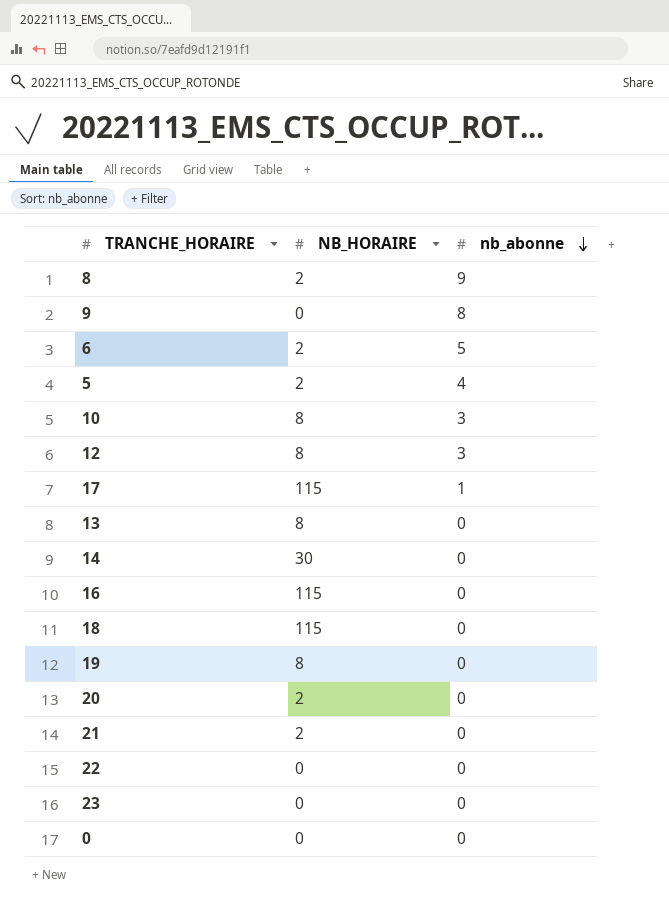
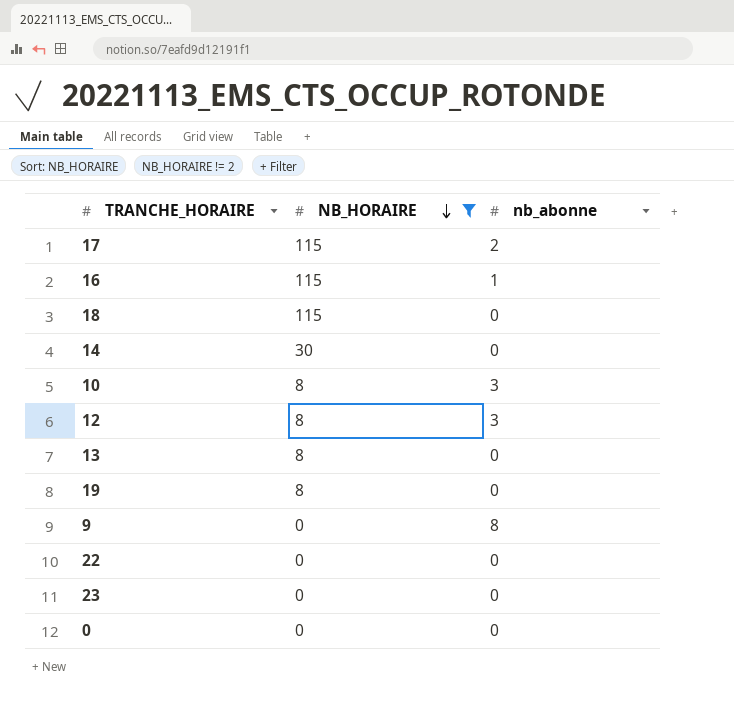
filter: none -> NB_HORAIRE != 2
row order: nb_abonne descending -> NB_HORAIRE descending
17 | nb_abonne: 1 -> 2
16 | nb_abonne: 0 -> 1

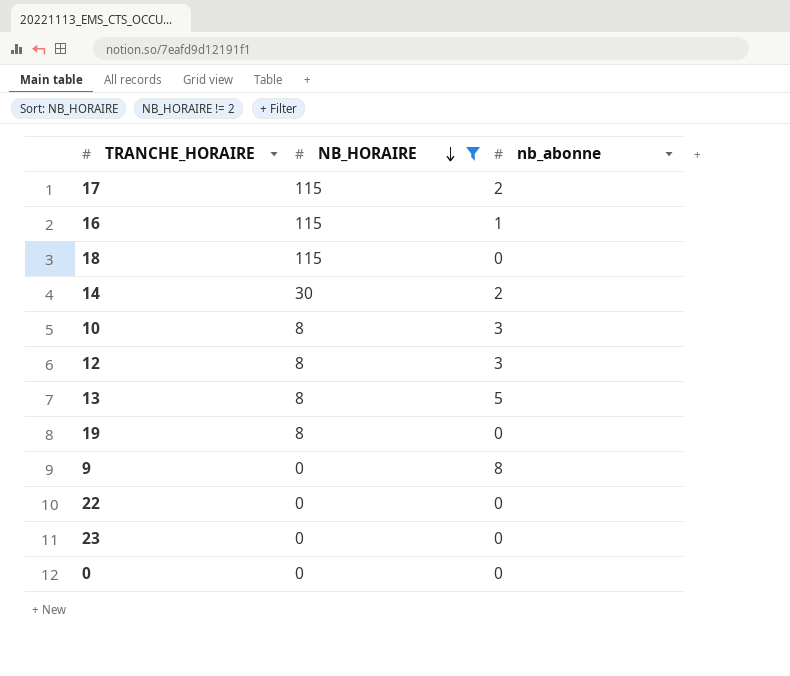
14 | nb_abonne: 0 -> 2
13 | nb_abonne: 0 -> 5

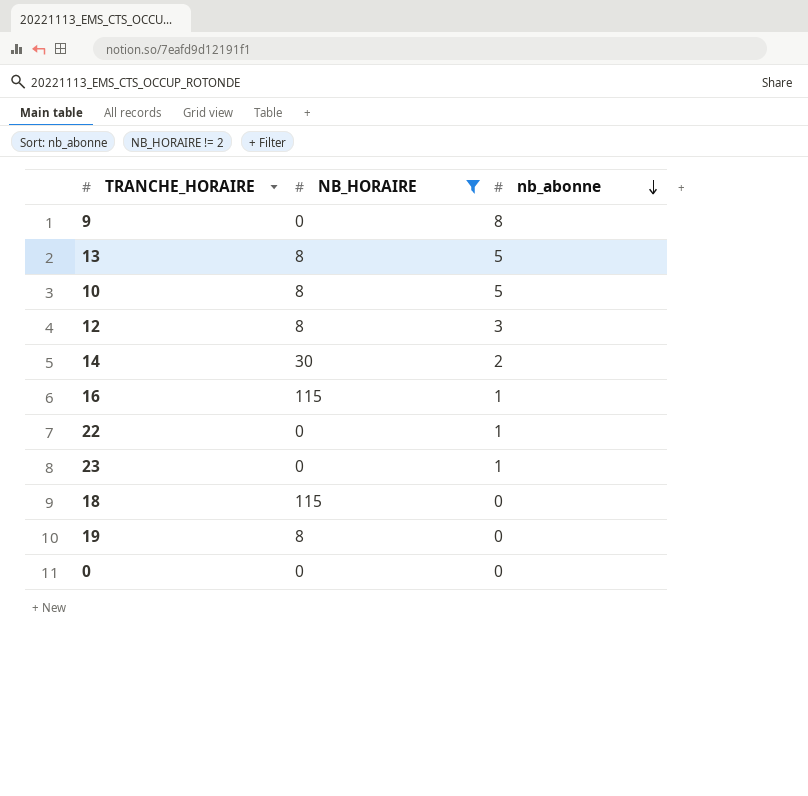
row order: NB_HORAIRE descending -> nb_abonne descending
row 17: 115 | 2 -> none
10 | nb_abonne: 3 -> 5
22 | nb_abonne: 0 -> 1
23 | nb_abonne: 0 -> 1

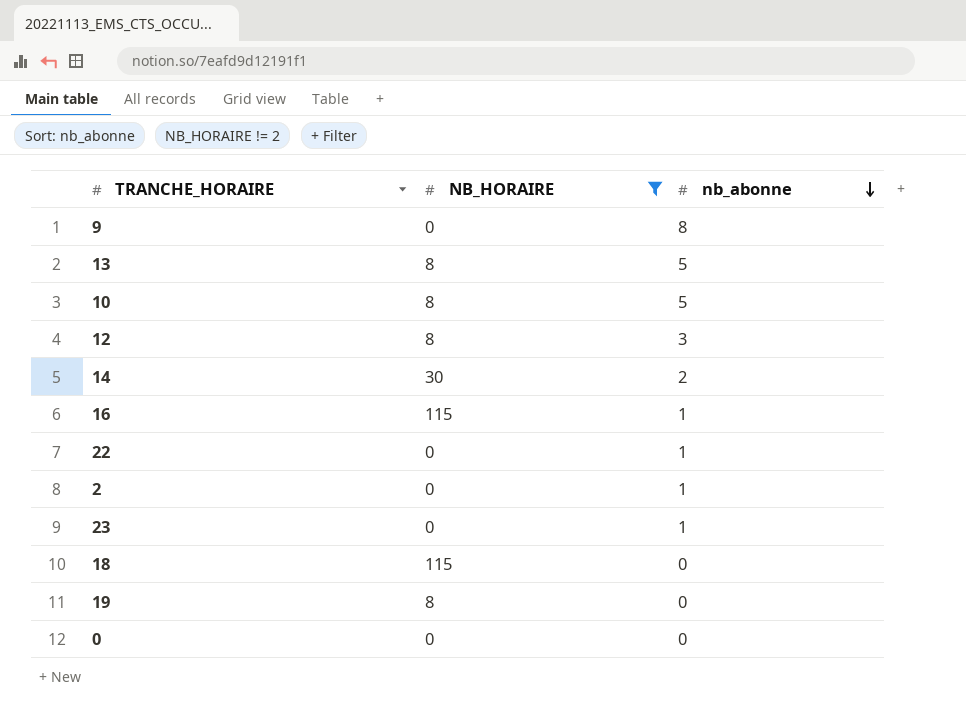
row 2: none -> 0 | 1

